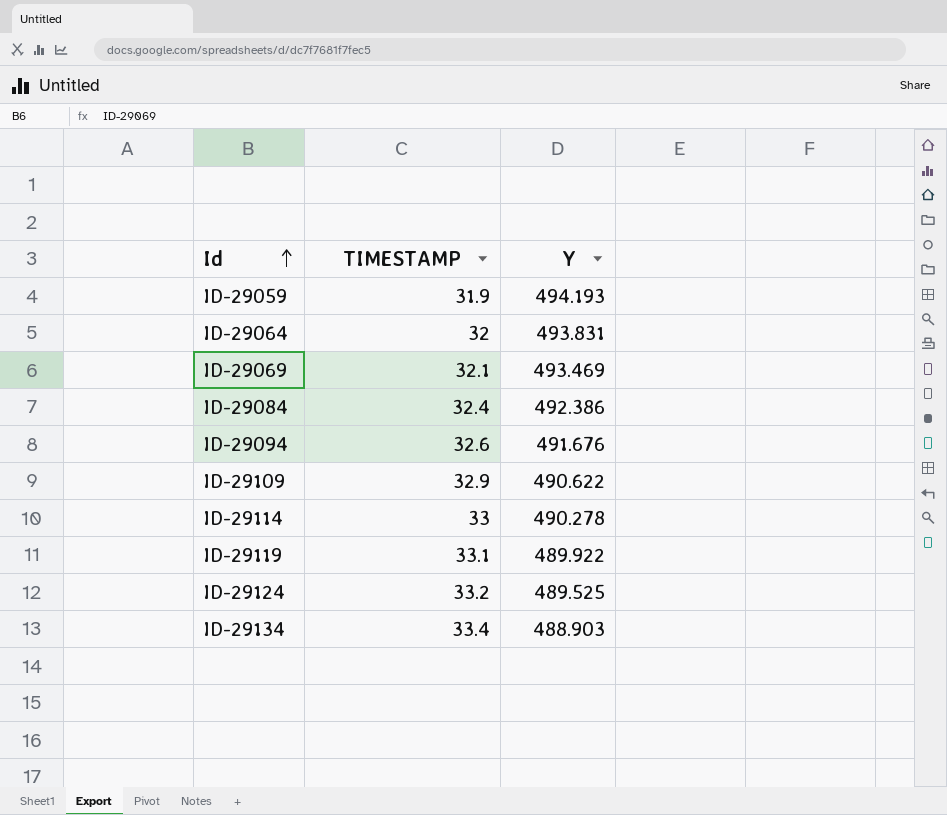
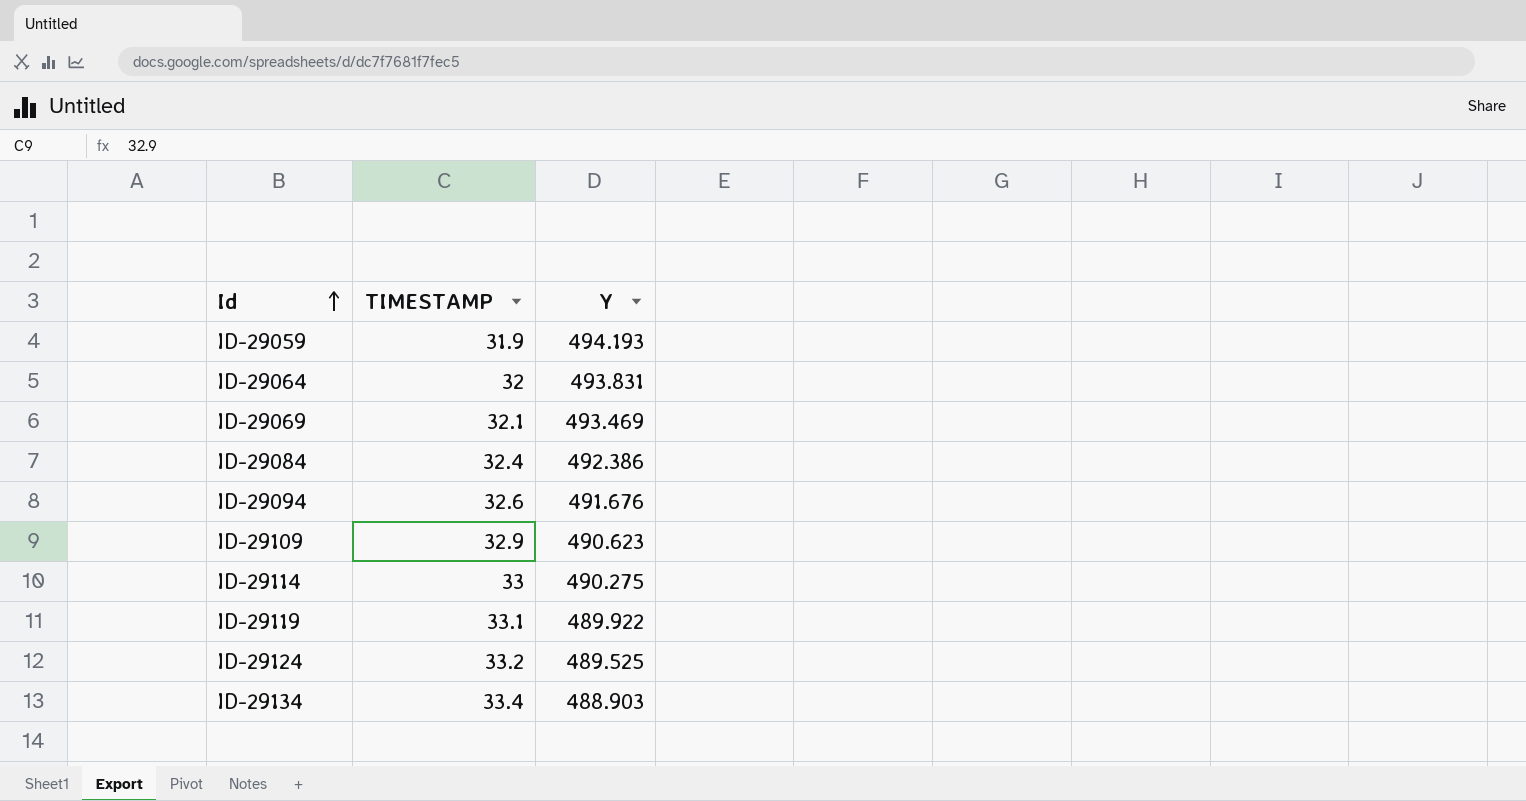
ID-29109 | Y: 490.622 -> 490.623
ID-29114 | Y: 490.278 -> 490.275

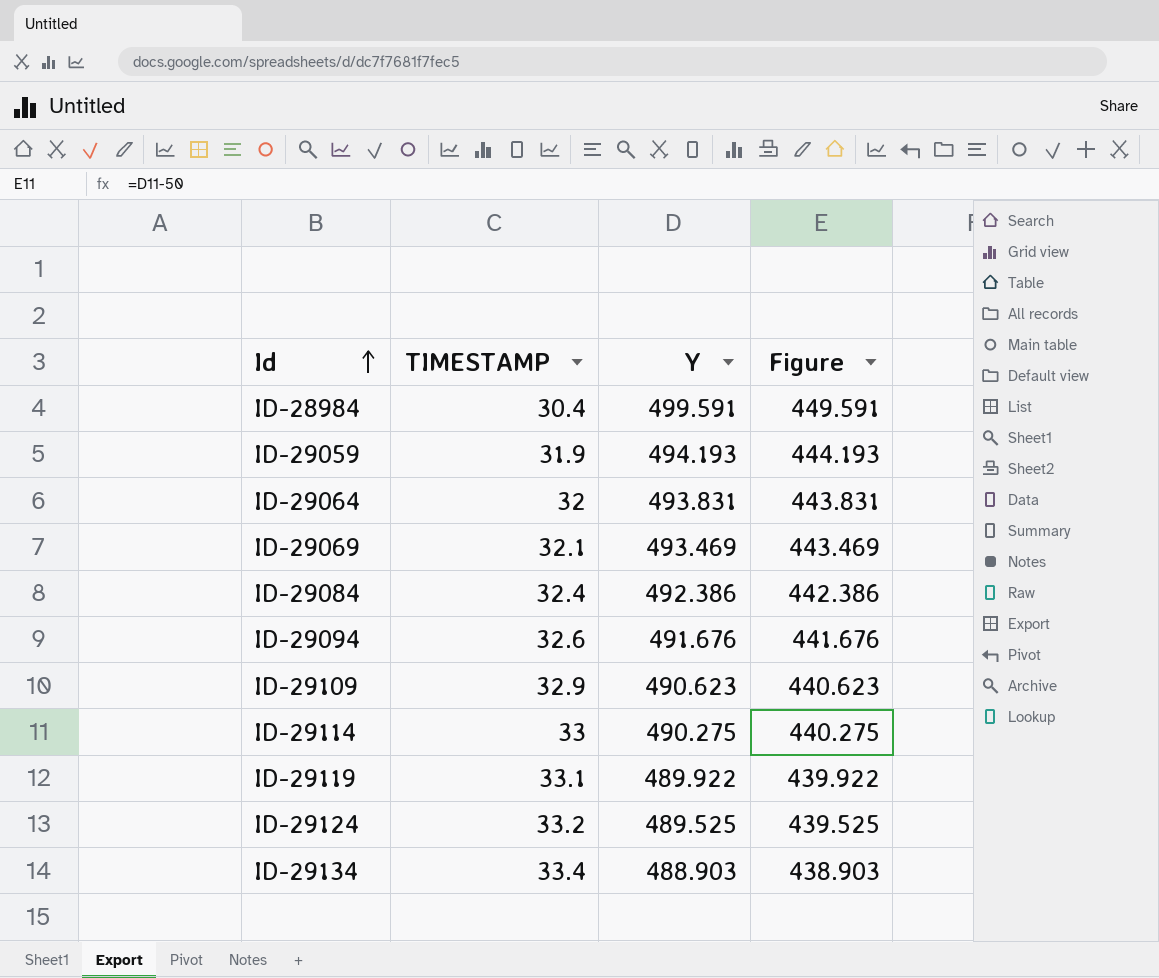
column Figure | formula: none -> [Y] - 50
row ID-28984: none -> 30.4 | 499.591 | 449.591

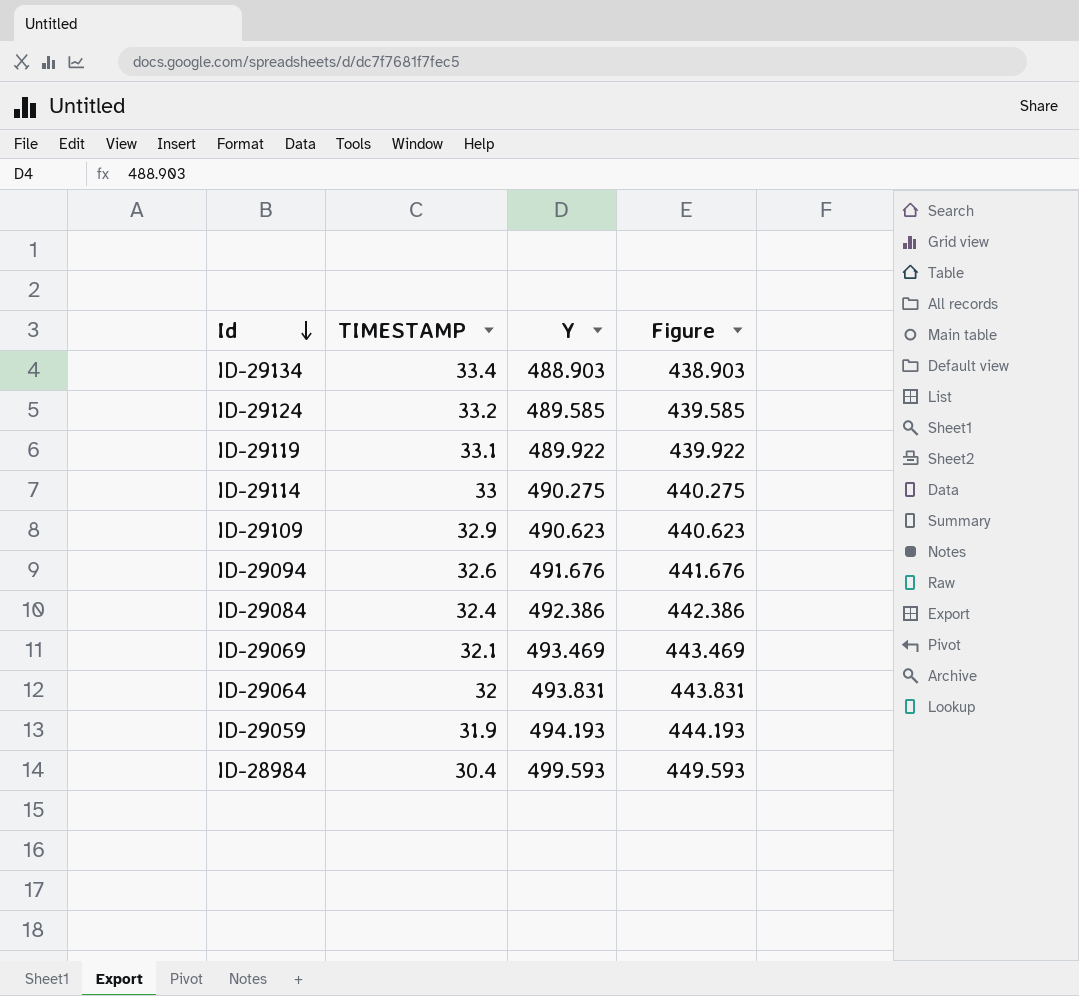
row order: Id ascending -> Id descending
ID-29124 | Y: 489.525 -> 489.585
ID-29124 | Figure: 439.525 -> 439.585
ID-28984 | Y: 499.591 -> 499.593
ID-28984 | Figure: 449.591 -> 449.593

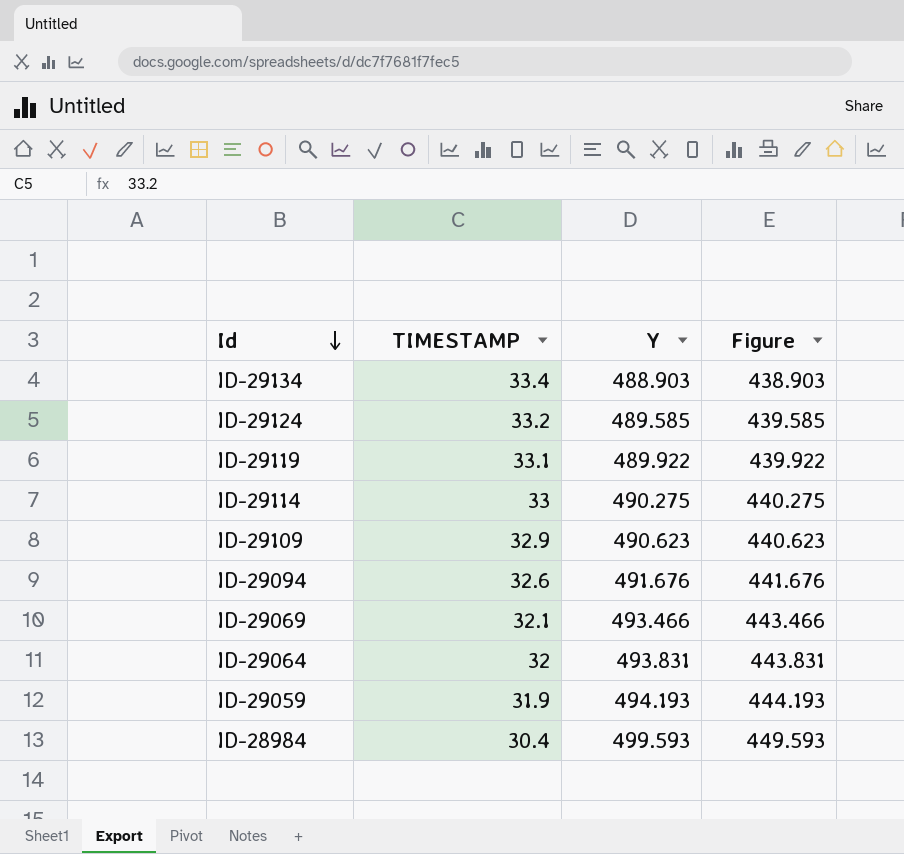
row ID-29084: 32.4 | 492.386 | 442.386 -> none
ID-29069 | Y: 493.469 -> 493.466
ID-29069 | Figure: 443.469 -> 443.466

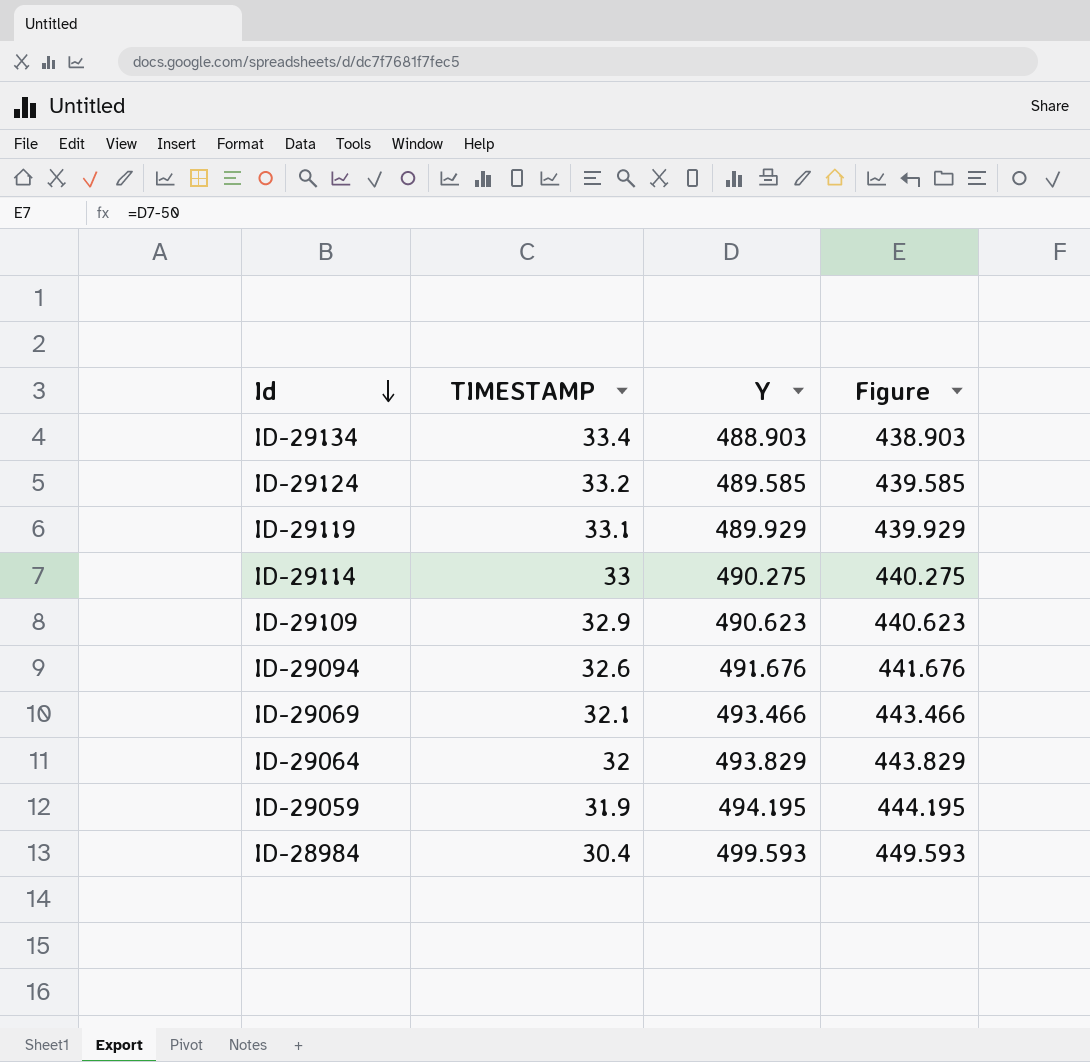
ID-29119 | Y: 489.922 -> 489.929
ID-29119 | Figure: 439.922 -> 439.929
ID-29064 | Y: 493.831 -> 493.829
ID-29064 | Figure: 443.831 -> 443.829
ID-29059 | Y: 494.193 -> 494.195
ID-29059 | Figure: 444.193 -> 444.195

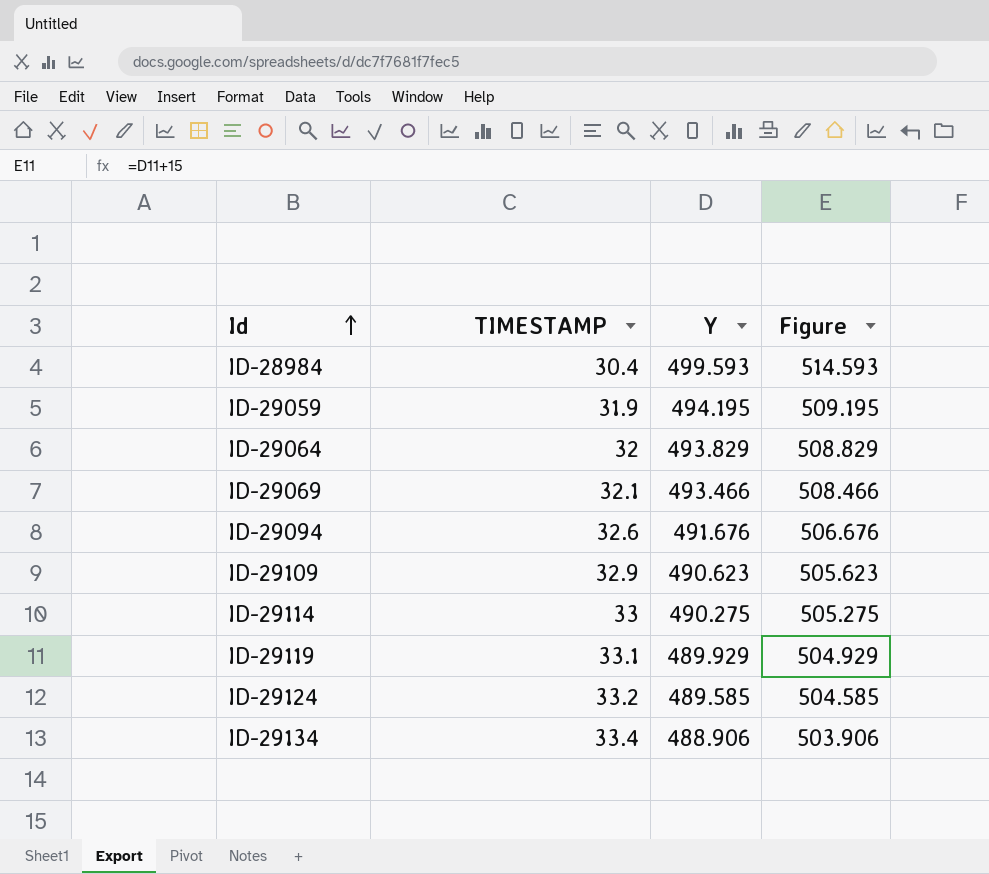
row order: Id descending -> Id ascending
column Figure | formula: [Y] - 50 -> [Y] + 15
ID-29134 | Y: 488.903 -> 488.906

